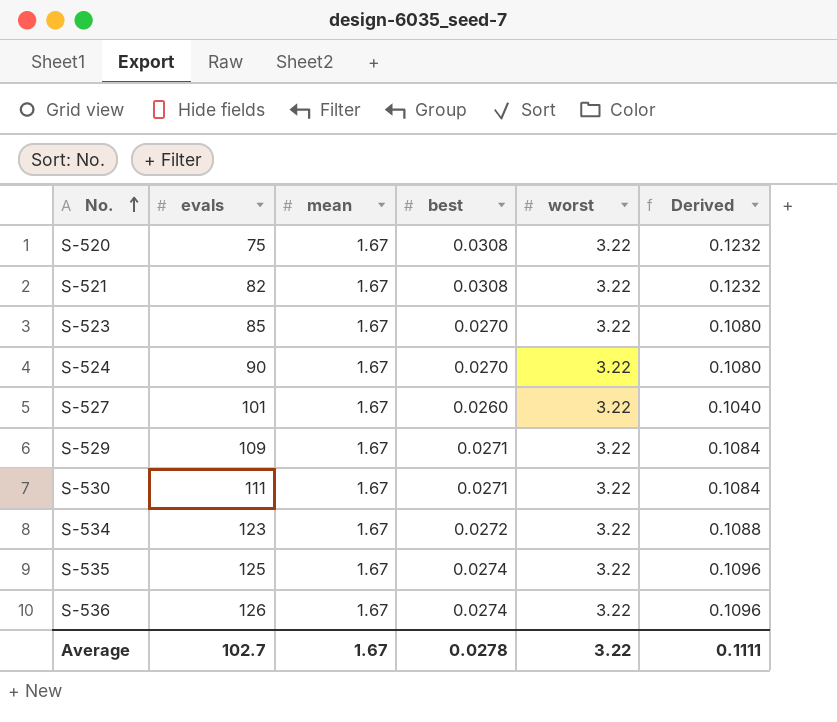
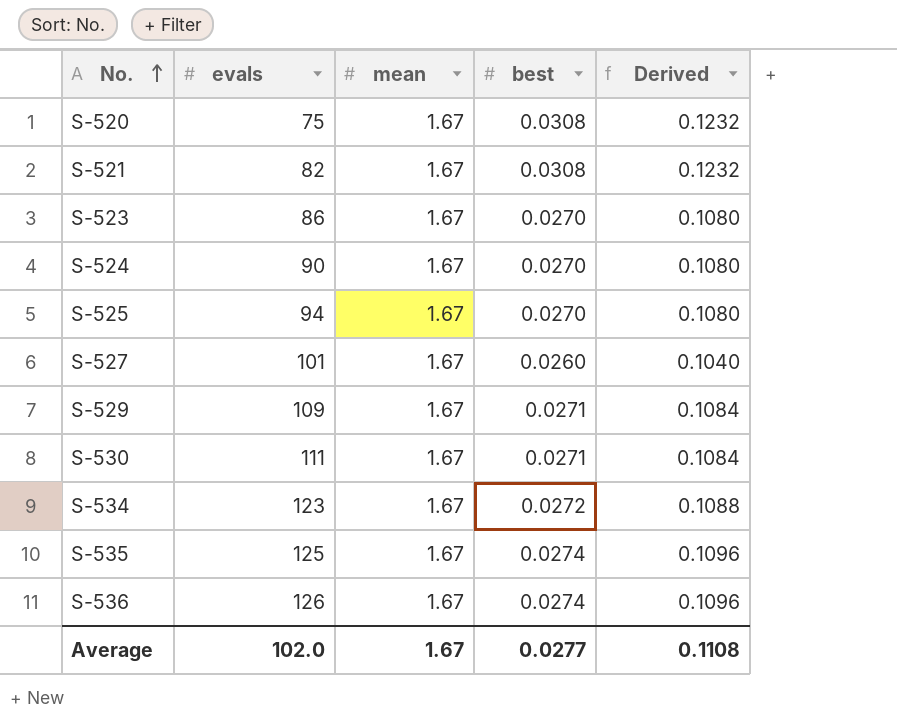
column worst | position: 5 -> none
S-523 | evals: 85 -> 86
row S-525: none -> 94 | 1.67 | 0.0270 | 0.1080
Average | evals: 102.7 -> 102.0
Average | best: 0.0278 -> 0.0277
Average | Derived: 0.1111 -> 0.1108

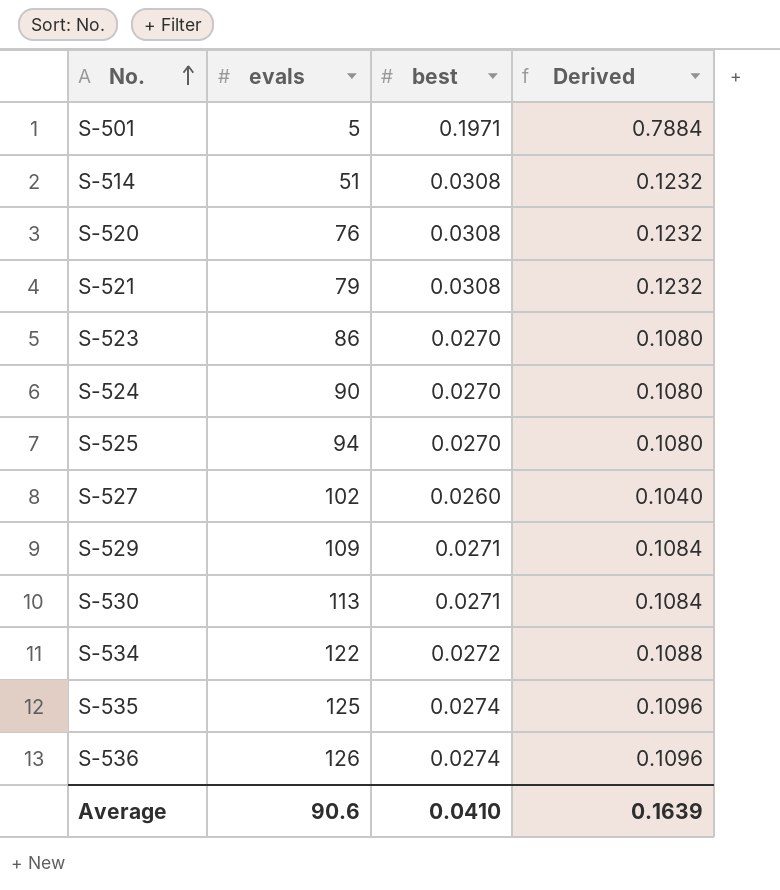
column mean | position: 3 -> none
row S-501: none -> 5 | 0.1971 | 0.7884
row S-514: none -> 51 | 0.0308 | 0.1232
S-520 | evals: 75 -> 76
S-521 | evals: 82 -> 79
S-527 | evals: 101 -> 102
S-530 | evals: 111 -> 113
S-534 | evals: 123 -> 122
Average | evals: 102.0 -> 90.6
Average | best: 0.0277 -> 0.0410
Average | Derived: 0.1108 -> 0.1639

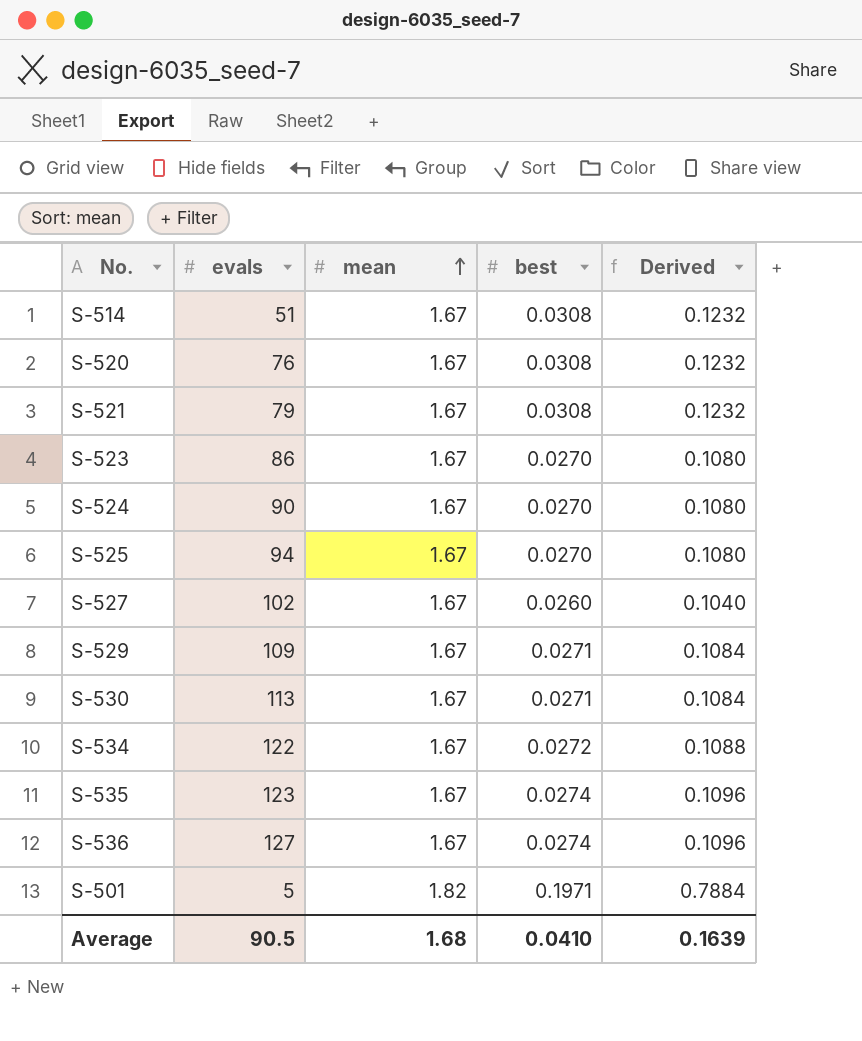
row order: No. ascending -> mean ascending
column mean | position: none -> 3
S-535 | evals: 125 -> 123
S-536 | evals: 126 -> 127
Average | evals: 90.6 -> 90.5

